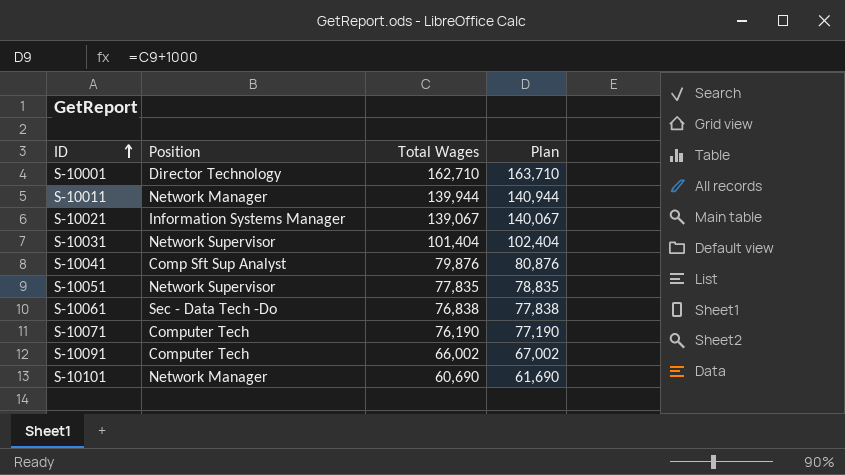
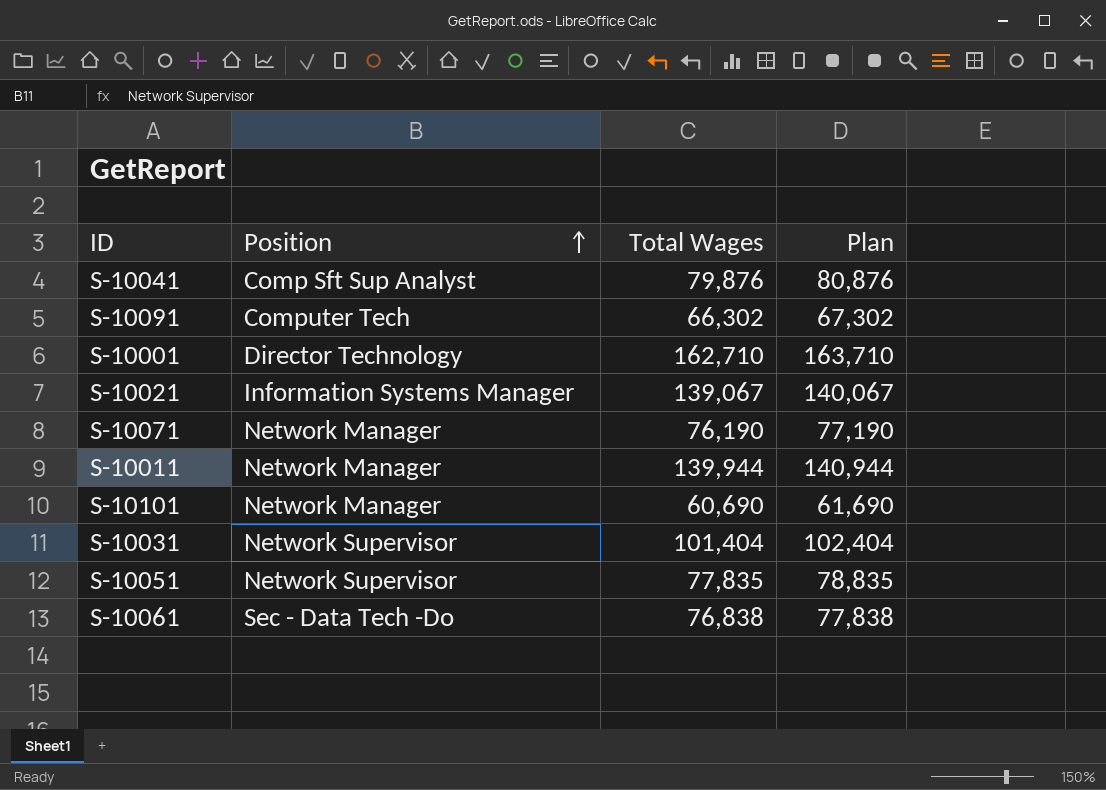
row order: ID ascending -> Position ascending
S-10091 | Total Wages: 66,002 -> 66,302
S-10091 | Plan: 67,002 -> 67,302
S-10071 | Position: Computer Tech -> Network Manager

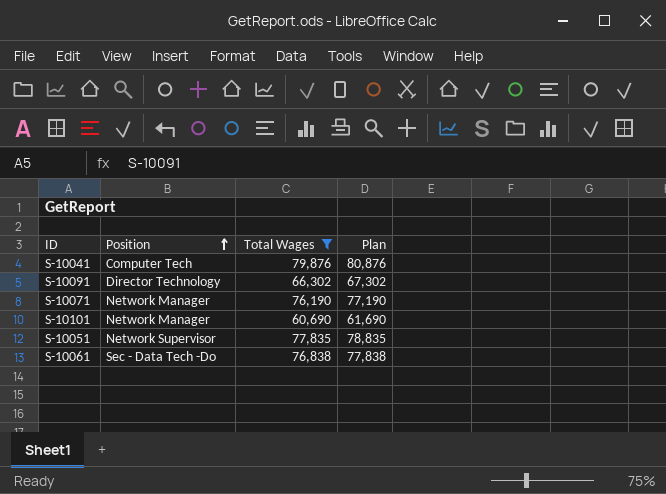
filter: none -> Total Wages <= 79,876
S-10041 | Position: Comp Sft Sup Analyst -> Computer Tech
S-10091 | Position: Computer Tech -> Director Technology

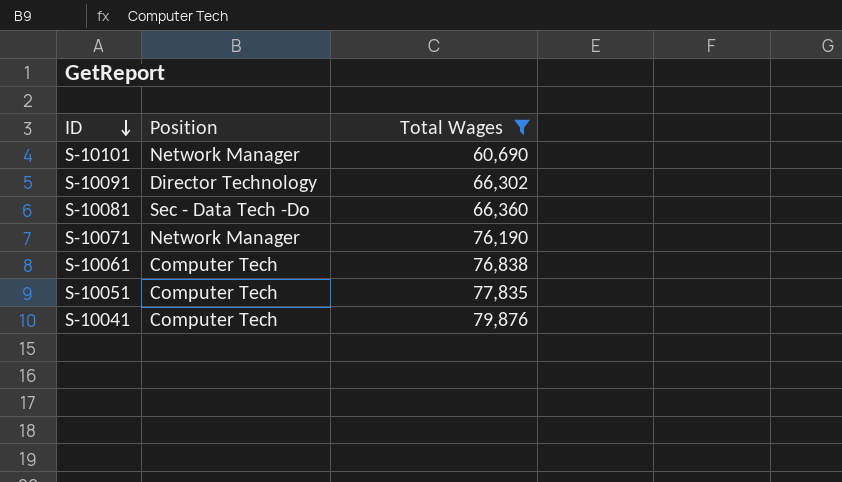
row order: Position ascending -> ID descending
column Plan | formula: [Total Wages] + 1000 -> none
row S-10081: none -> Sec - Data Tech -Do | 66,360
S-10061 | Position: Sec - Data Tech -Do -> Computer Tech
S-10051 | Position: Network Supervisor -> Computer Tech

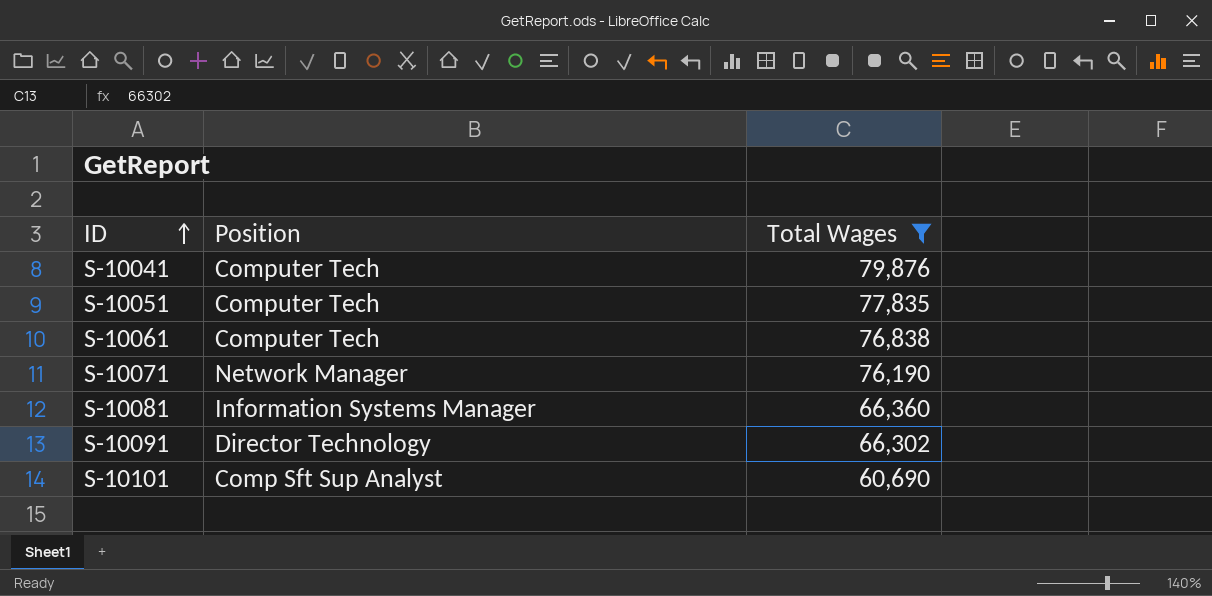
row order: ID descending -> ID ascending
S-10081 | Position: Sec - Data Tech -Do -> Information Systems Manager
S-10101 | Position: Network Manager -> Comp Sft Sup Analyst

